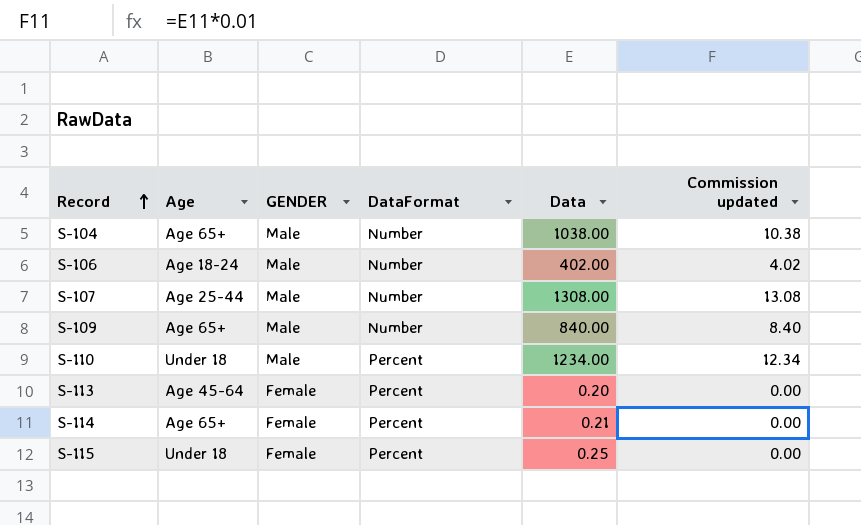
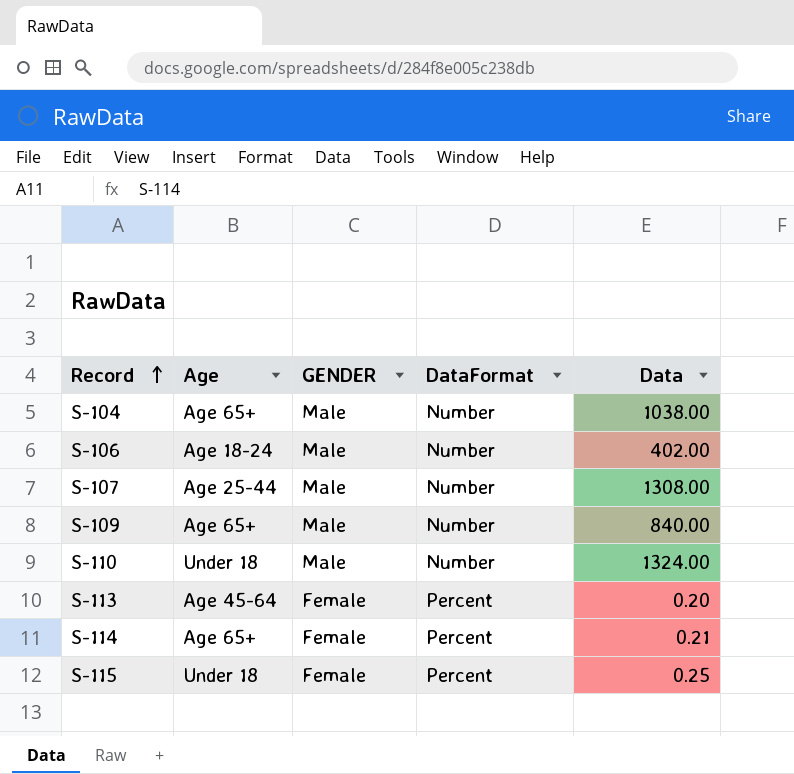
column Commission updated | formula: [Data] * 0.01 -> none
S-110 | DataFormat: Percent -> Number
S-110 | Data: 1234.00 -> 1324.00

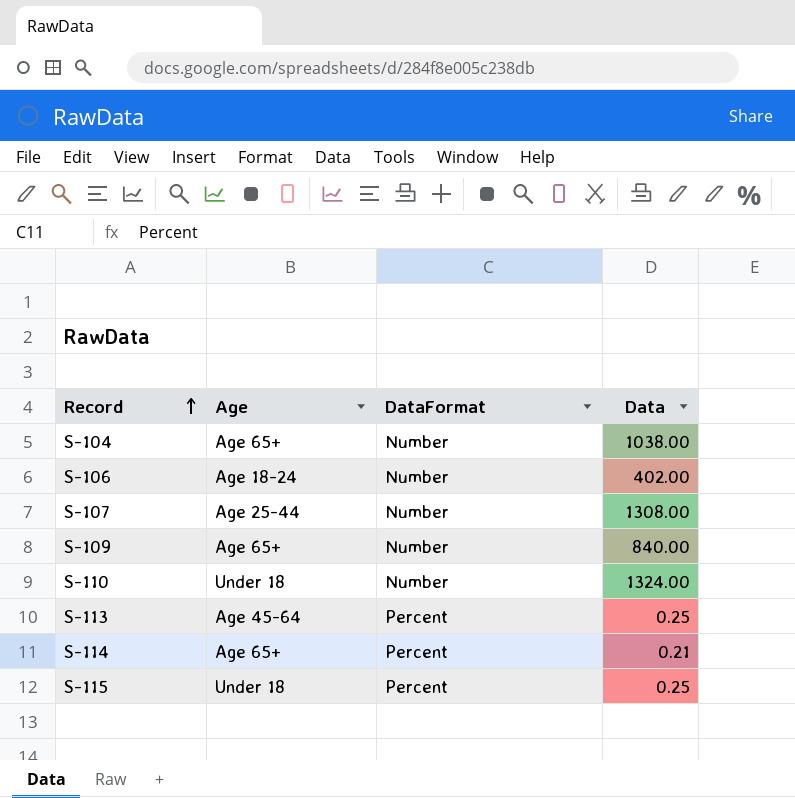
column GENDER | position: 3 -> none
S-113 | Data: 0.20 -> 0.25

